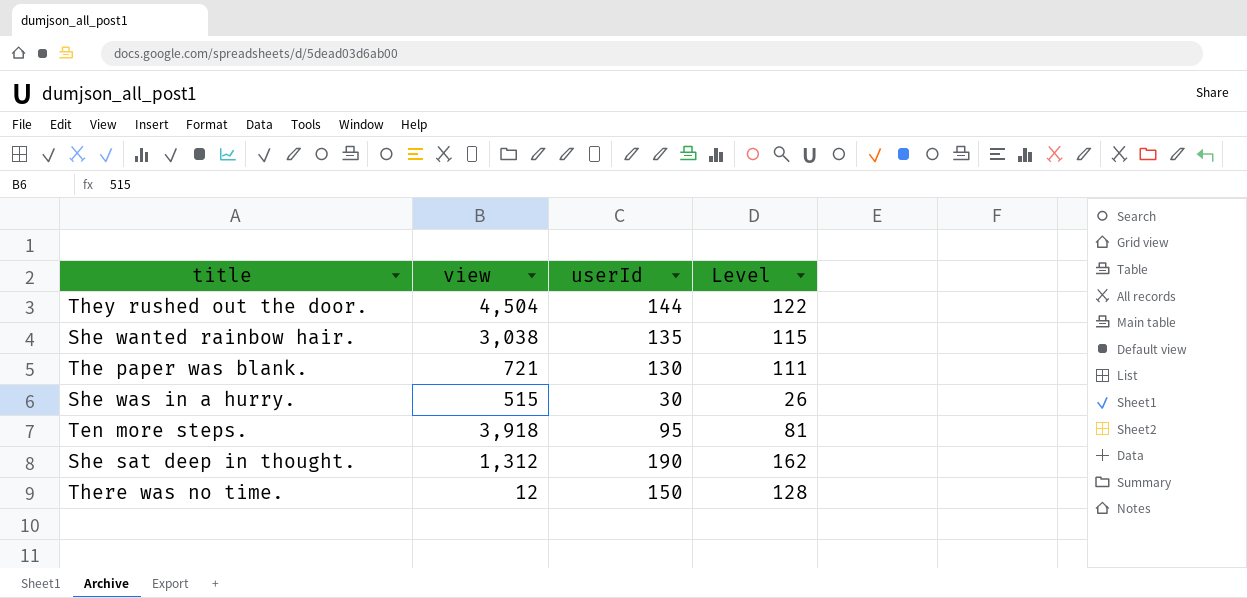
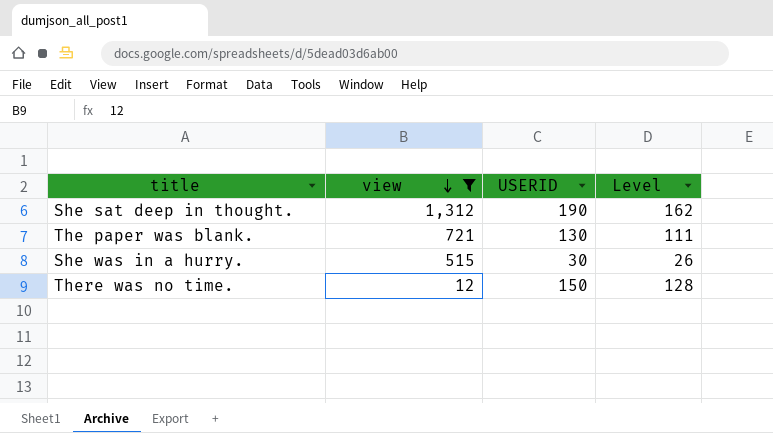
filter: none -> view <= 1,312
row order: none -> view descending
column name: userId -> USERID

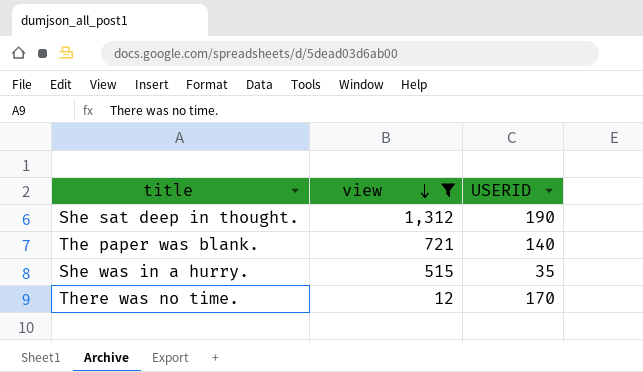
column Level | formula: [USERID] * 0.85 -> none
The paper was blank. | USERID: 130 -> 140
She was in a hurry. | USERID: 30 -> 35
There was no time. | USERID: 150 -> 170

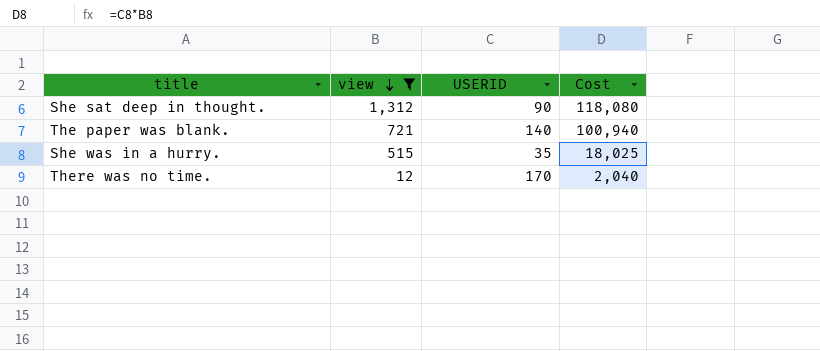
column Cost | formula: none -> [view] * [USERID]
She sat deep in thought. | USERID: 190 -> 90

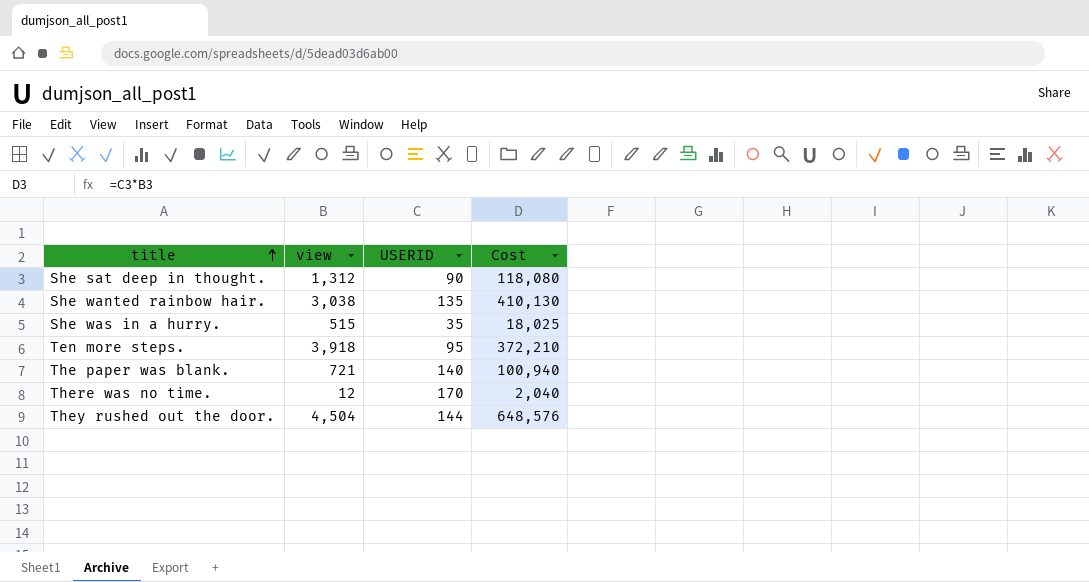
filter: view <= 1,312 -> none
row order: view descending -> title ascending

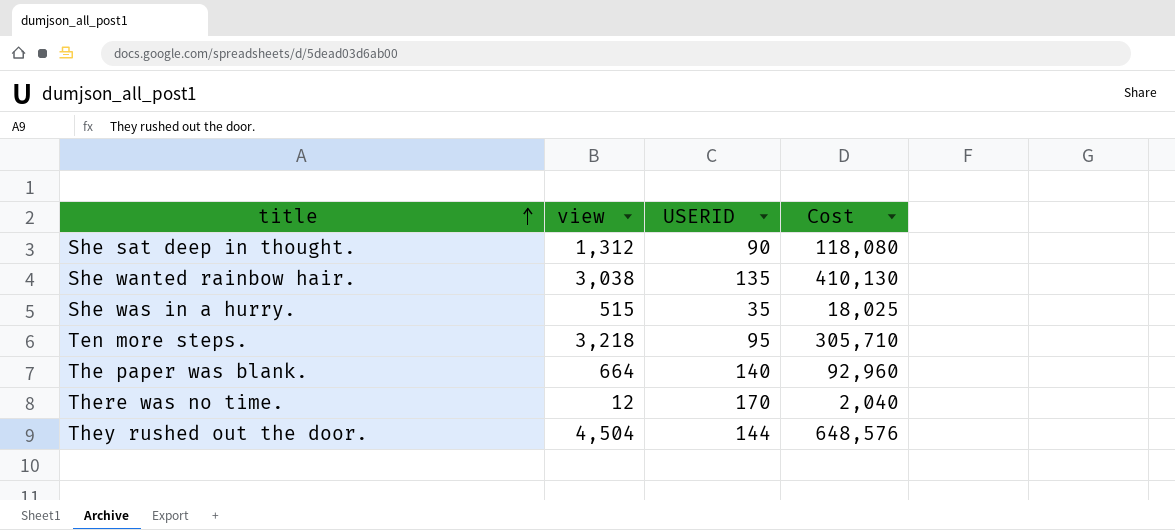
Ten more steps. | view: 3,918 -> 3,218
Ten more steps. | Cost: 372,210 -> 305,710
The paper was blank. | view: 721 -> 664
The paper was blank. | Cost: 100,940 -> 92,960

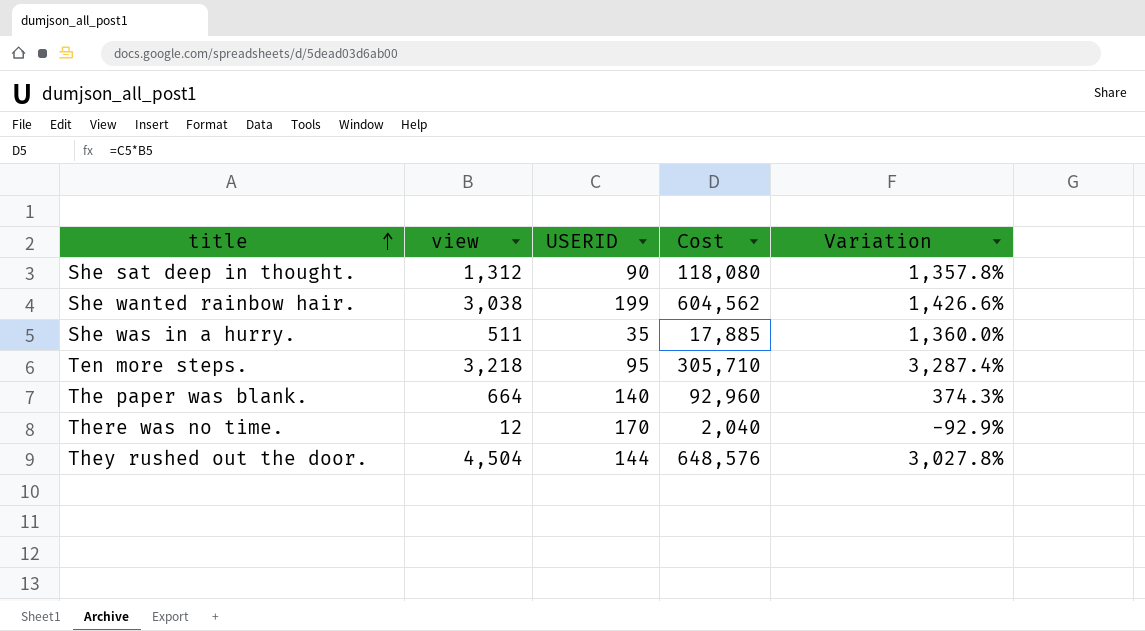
column Variation | formula: none -> ([view] - [USERID]) / [USERID]
She wanted rainbow hair. | USERID: 135 -> 199
She wanted rainbow hair. | Cost: 410,130 -> 604,562
She was in a hurry. | view: 515 -> 511
She was in a hurry. | Cost: 18,025 -> 17,885

